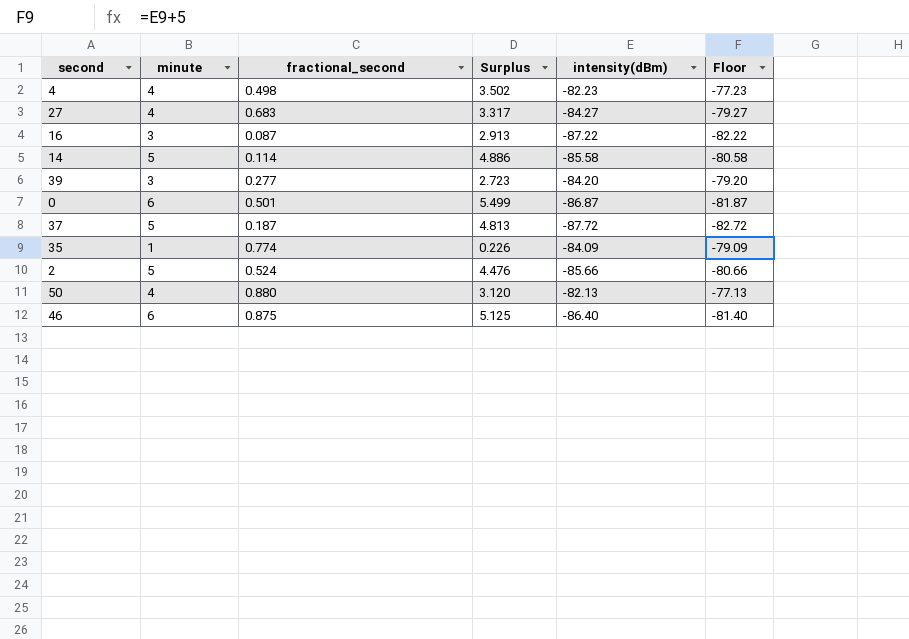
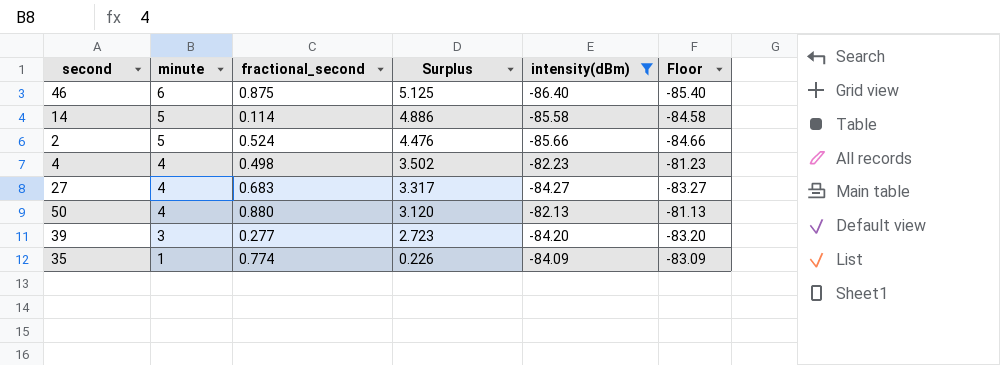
filter: none -> intensity(dBm) >= -86.40
row order: none -> minute descending
column Floor | formula: [intensity(dBm)] + 5 -> [intensity(dBm)] + 1

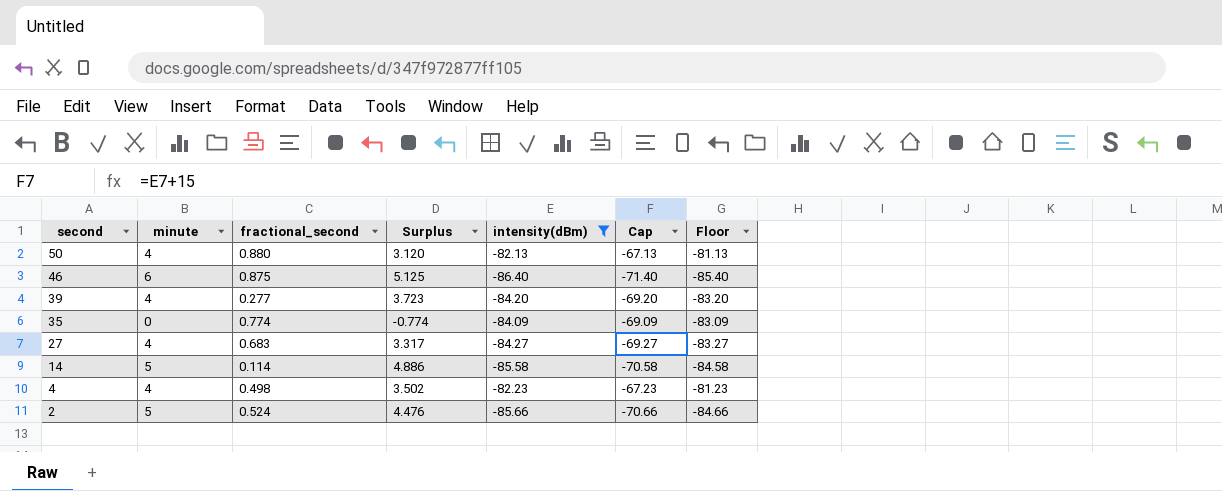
row order: minute descending -> second descending
column Cap | formula: none -> [intensity(dBm)] + 15
39 | minute: 3 -> 4
39 | Surplus: 2.723 -> 3.723
35 | minute: 1 -> 0
35 | Surplus: 0.226 -> -0.774

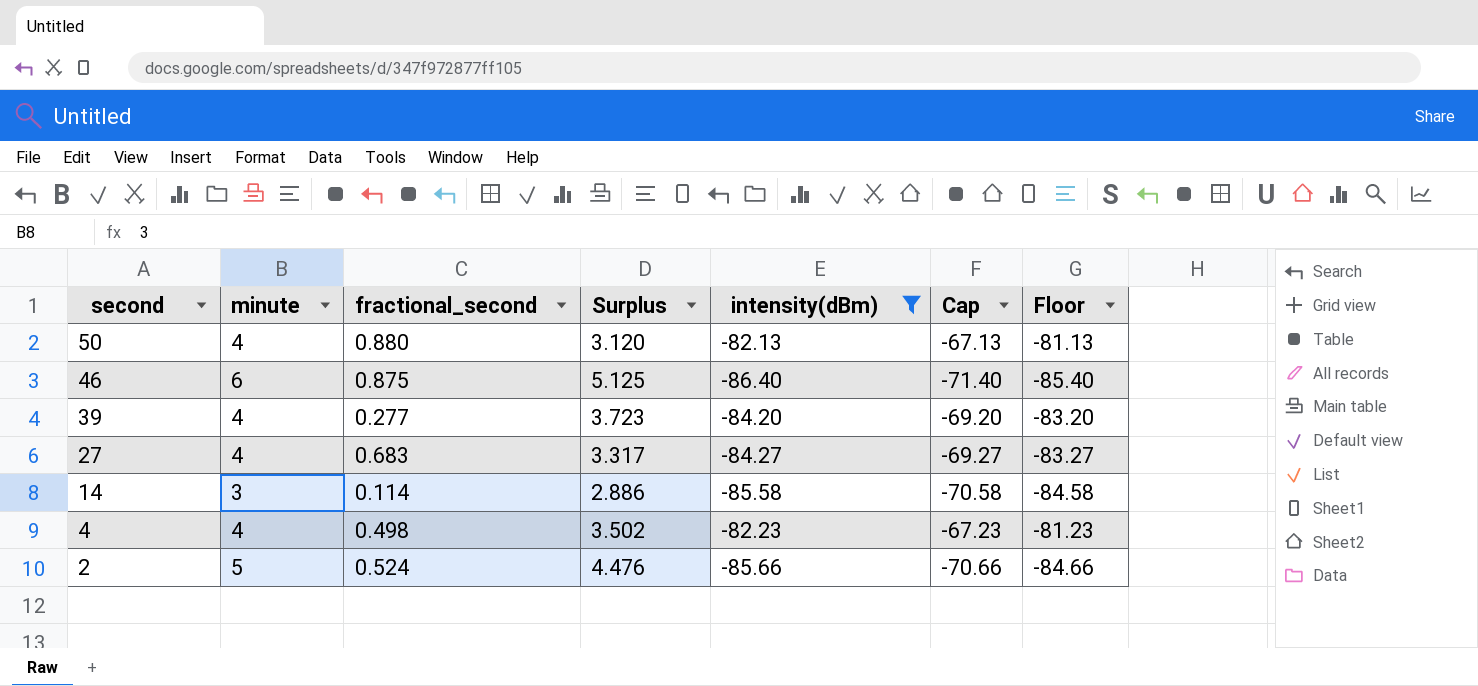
row 35: 0 | 0.774 | -0.774 | -84.09 | -69.09 | -83.09 -> none
14 | minute: 5 -> 3
14 | Surplus: 4.886 -> 2.886

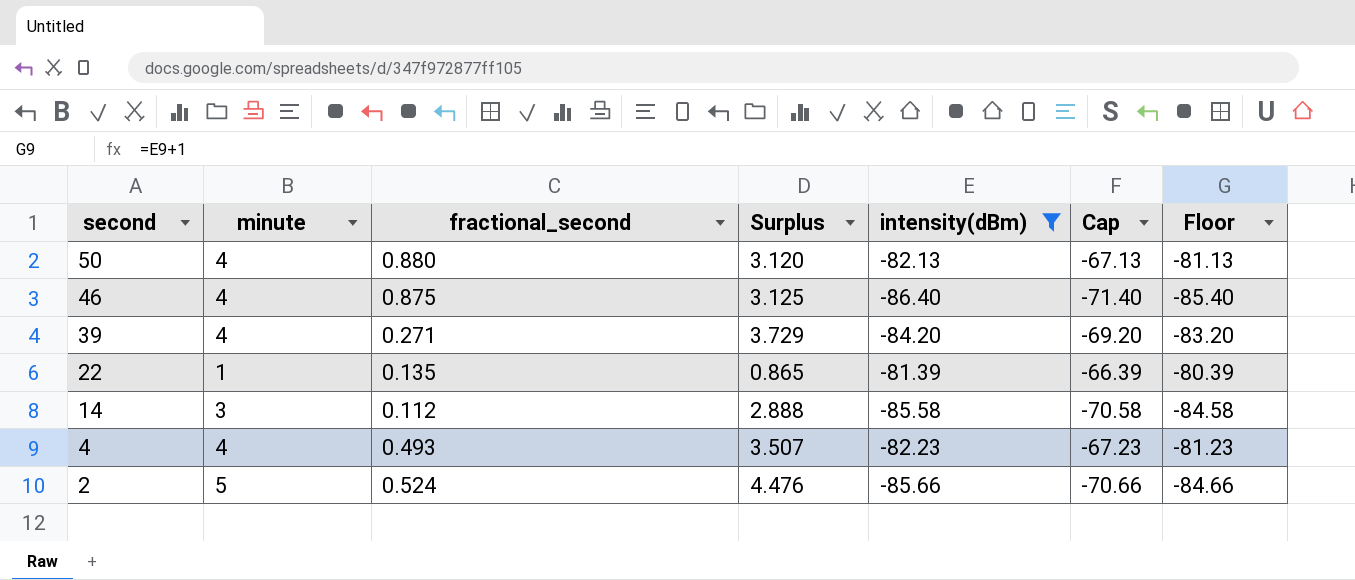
row 27: 4 | 0.683 | 3.317 | -84.27 | -69.27 | -83.27 -> none
46 | minute: 6 -> 4
46 | Surplus: 5.125 -> 3.125
39 | fractional_second: 0.277 -> 0.271
39 | Surplus: 3.723 -> 3.729
row 22: none -> 1 | 0.135 | 0.865 | -81.39 | -66.39 | -80.39
14 | fractional_second: 0.114 -> 0.112
14 | Surplus: 2.886 -> 2.888
4 | fractional_second: 0.498 -> 0.493
4 | Surplus: 3.502 -> 3.507

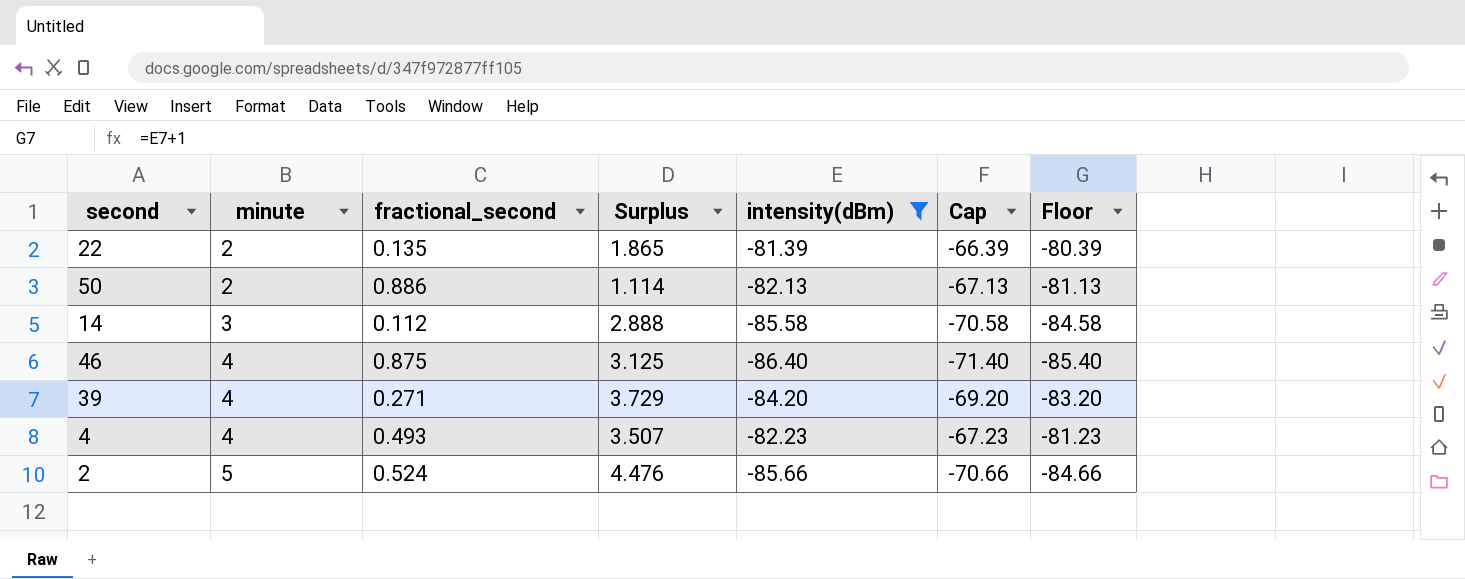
row order: second descending -> minute ascending
22 | minute: 1 -> 2
22 | Surplus: 0.865 -> 1.865
50 | minute: 4 -> 2
50 | fractional_second: 0.880 -> 0.886
50 | Surplus: 3.120 -> 1.114

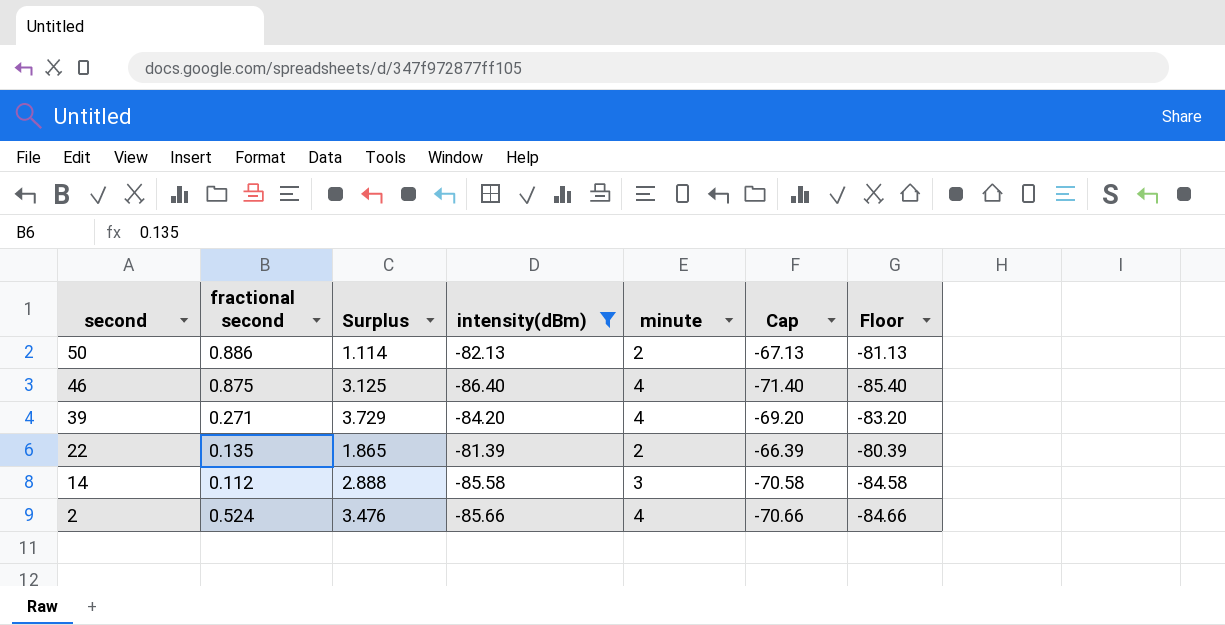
row order: minute ascending -> second descending
column name: fractional_second -> fractional second
column minute | position: 2 -> 5
row 4: 4 | 0.493 | 3.507 | -82.23 | -67.23 | -81.23 -> none
2 | Surplus: 4.476 -> 3.476
2 | minute: 5 -> 4

